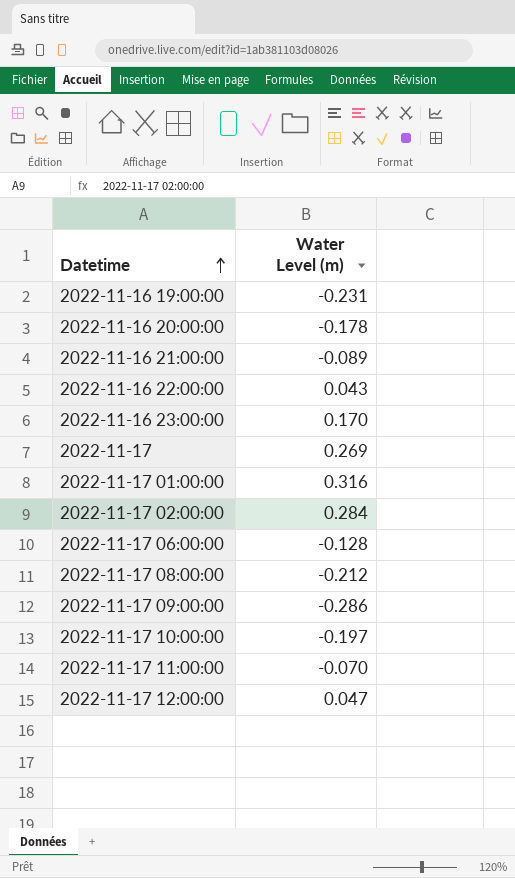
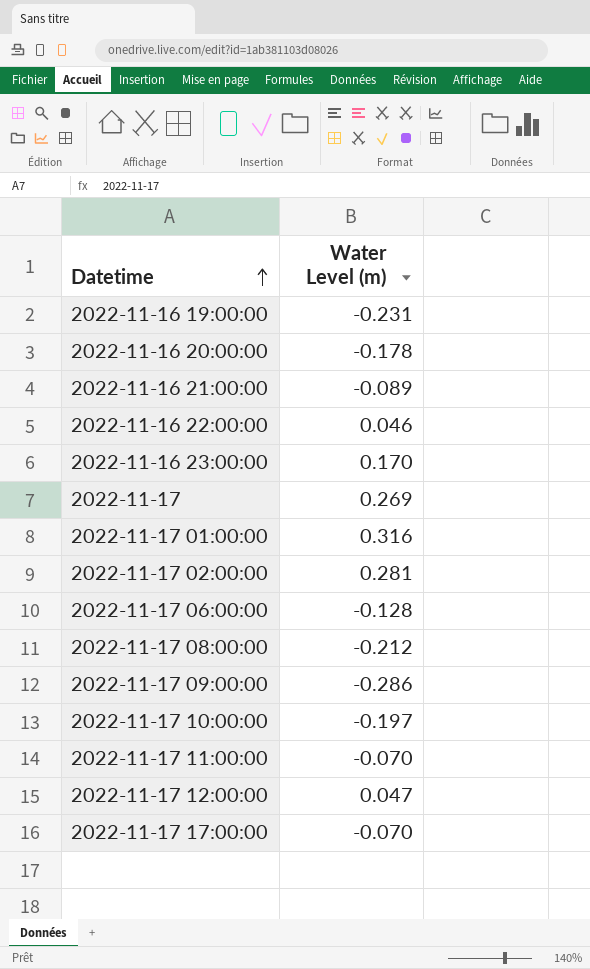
2022-11-16 22:00:00 | Water Level (m): 0.043 -> 0.046
2022-11-17 02:00:00 | Water Level (m): 0.284 -> 0.281
row 2022-11-17 17:00:00: none -> -0.070

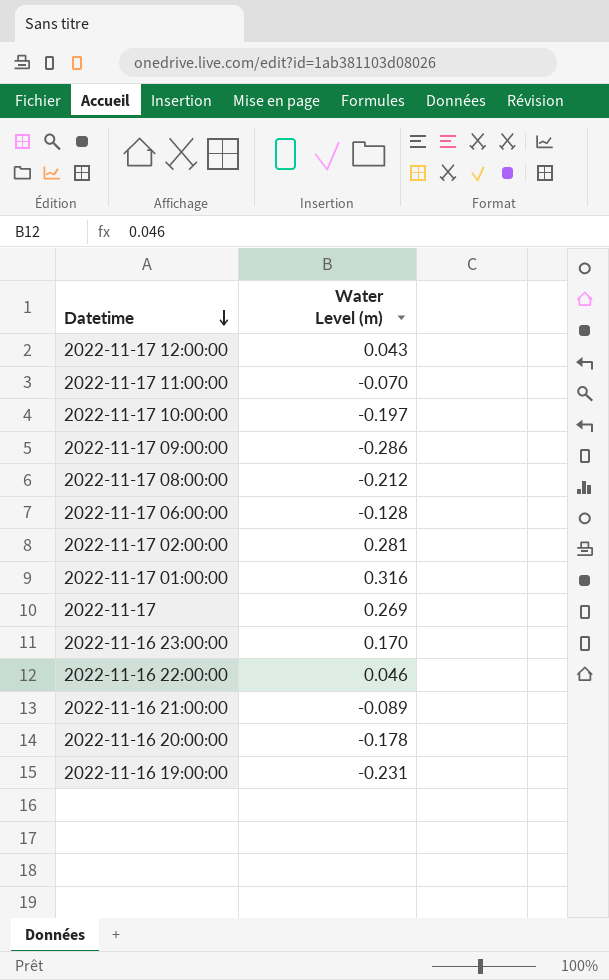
row order: Datetime ascending -> Datetime descending
row 2022-11-17 17:00:00: -0.070 -> none
2022-11-17 12:00:00 | Water Level (m): 0.047 -> 0.043

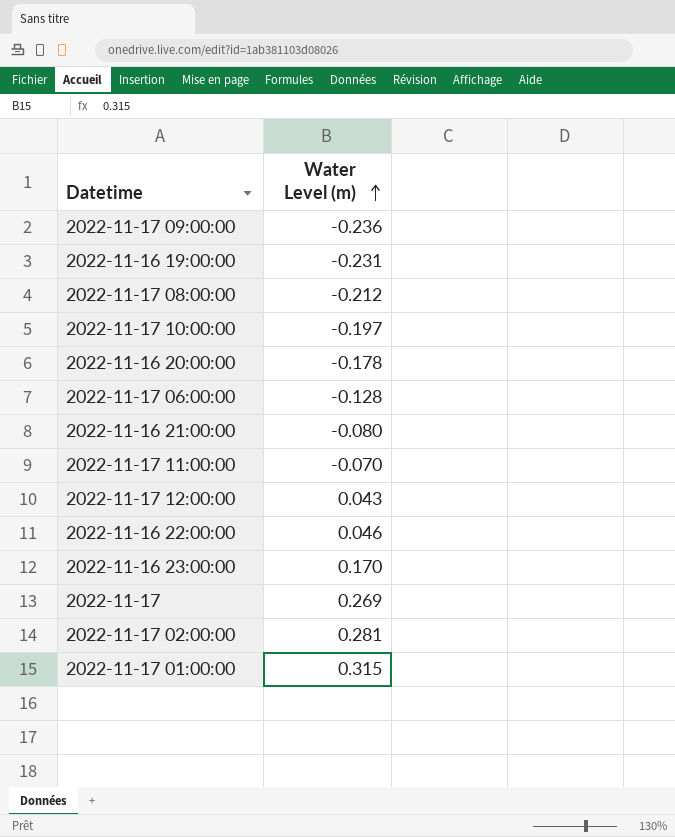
row order: Datetime descending -> Water Level (m) ascending
2022-11-17 09:00:00 | Water Level (m): -0.286 -> -0.236
2022-11-16 21:00:00 | Water Level (m): -0.089 -> -0.080
2022-11-17 01:00:00 | Water Level (m): 0.316 -> 0.315

